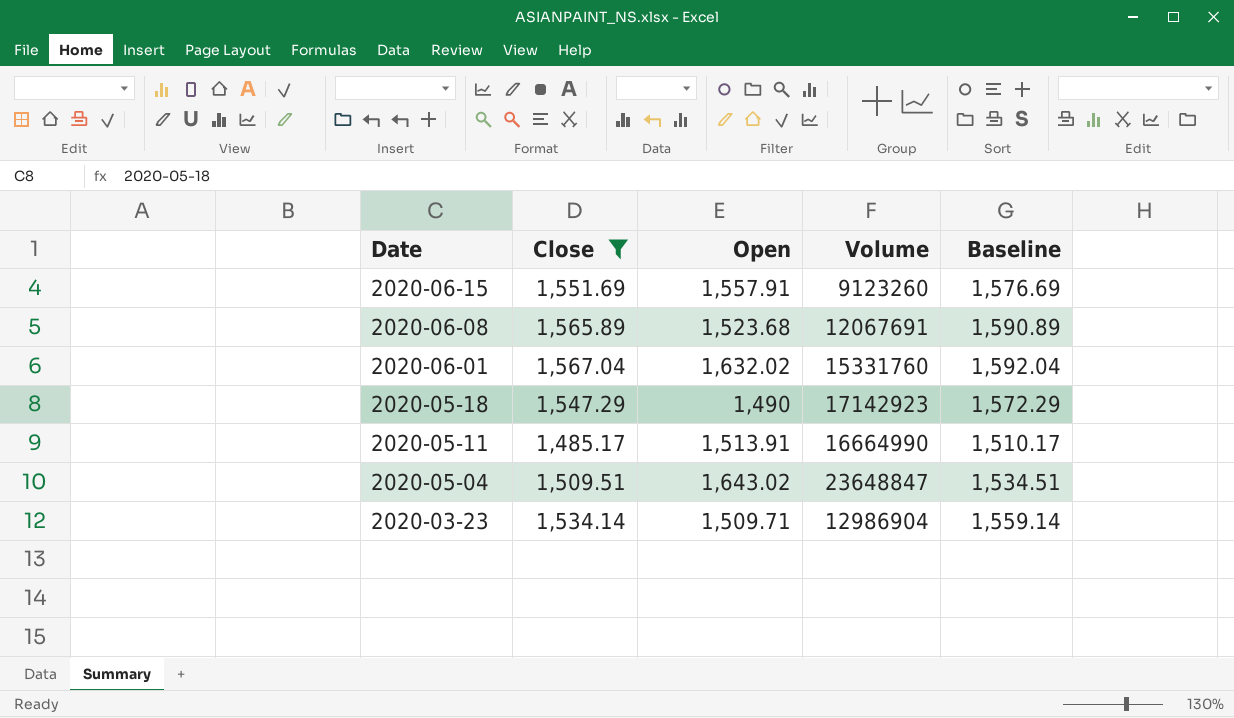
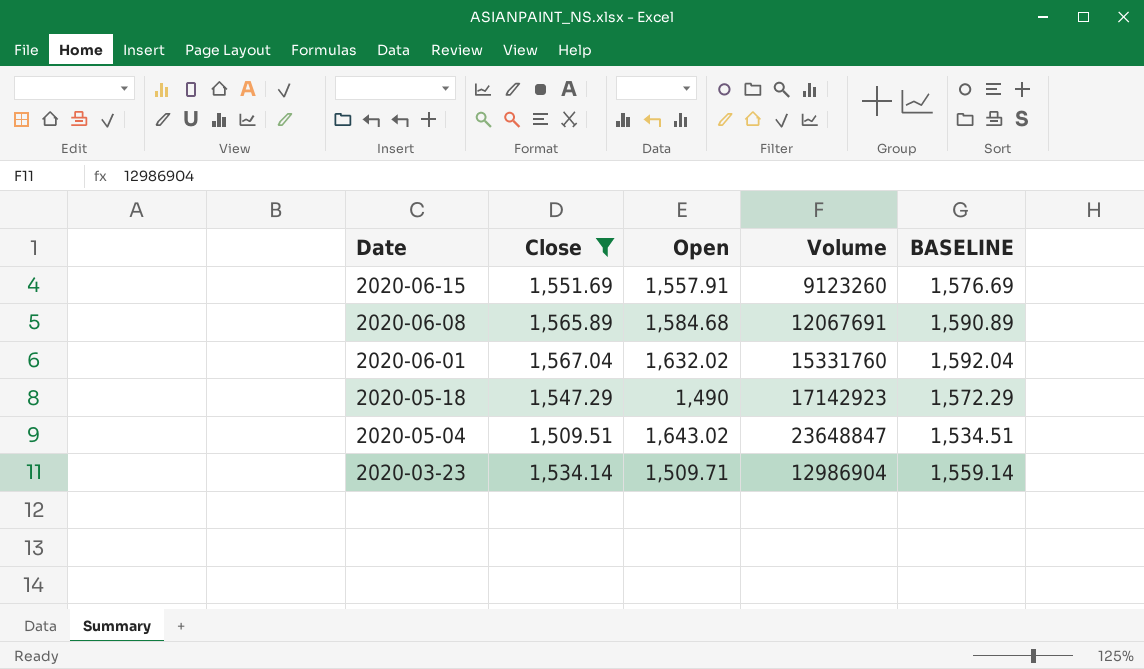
column name: Baseline -> BASELINE
row 2020-05-11: 1,485.17 | 1,513.91 | 16664990 | 1,510.17 -> none
2020-06-08 | Open: 1,523.68 -> 1,584.68

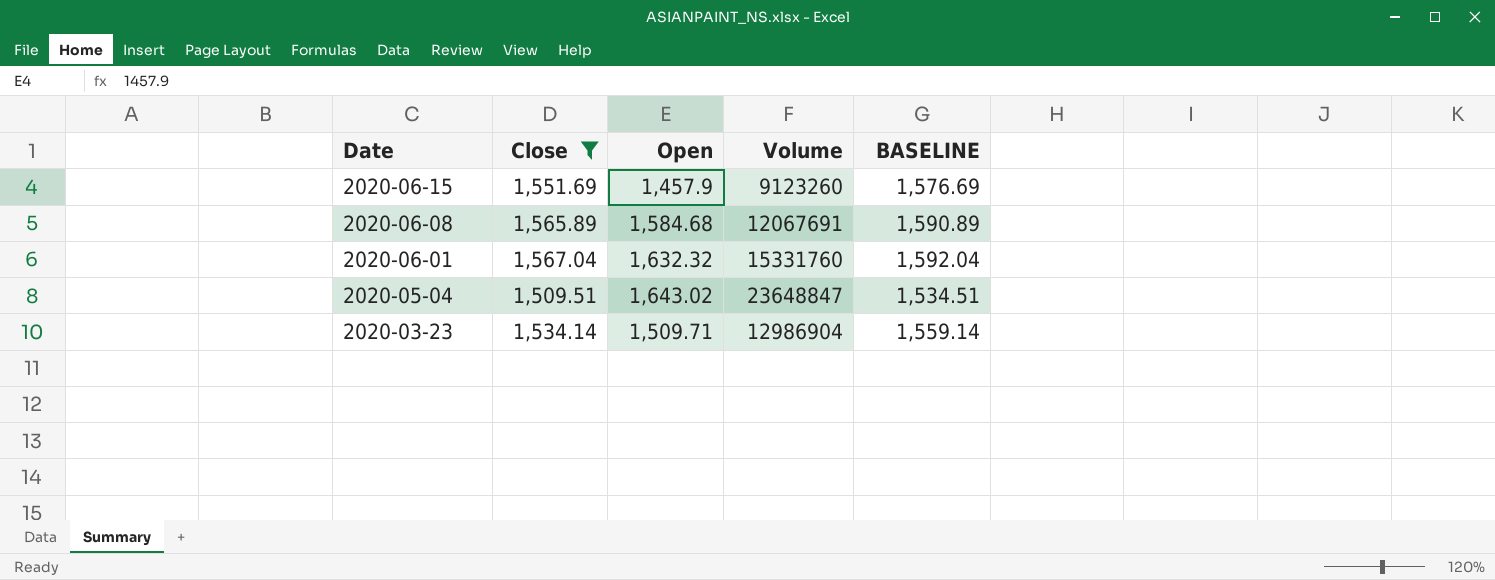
row 2020-05-18: 1,547.29 | 1,490 | 17142923 | 1,572.29 -> none
2020-06-15 | Open: 1,557.91 -> 1,457.9
2020-06-01 | Open: 1,632.02 -> 1,632.32

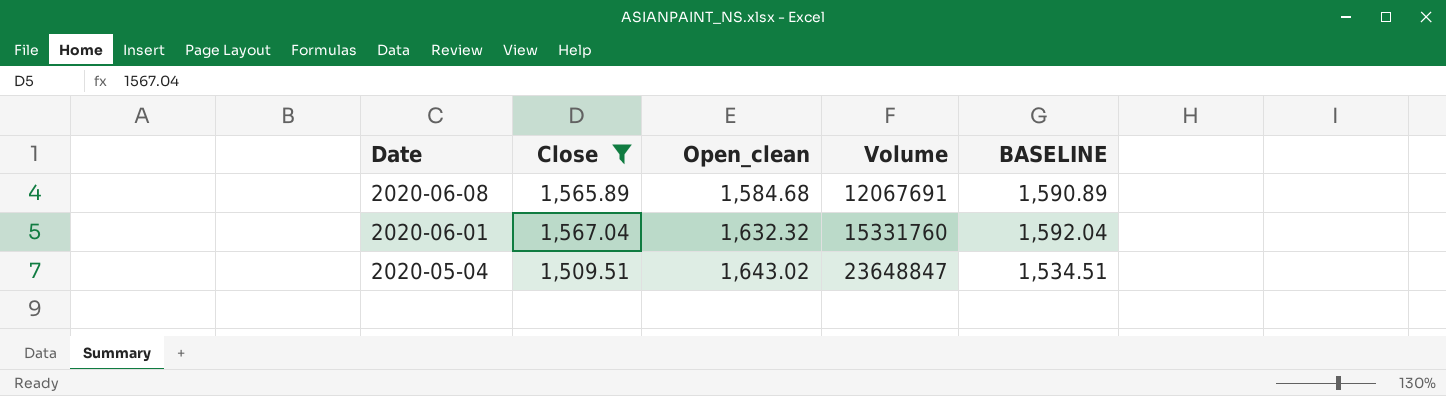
column name: Open -> Open_clean
row 2020-06-15: 1,551.69 | 1,457.9 | 9123260 | 1,576.69 -> none
row 2020-03-23: 1,534.14 | 1,509.71 | 12986904 | 1,559.14 -> none

